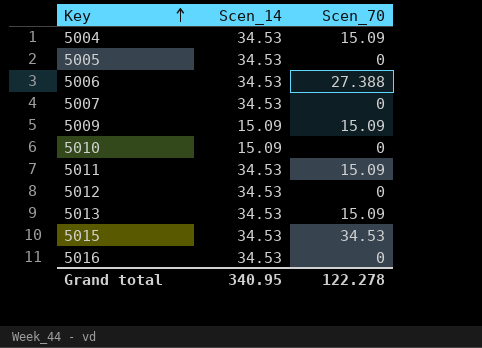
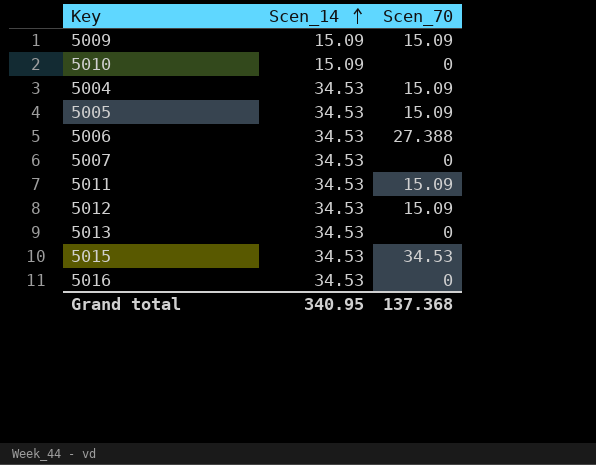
row order: Key ascending -> Scen_14 ascending
5005 | Scen_70: 0 -> 15.09
5012 | Scen_70: 0 -> 15.09
5013 | Scen_70: 15.09 -> 0
Grand total | Scen_70: 122.278 -> 137.368

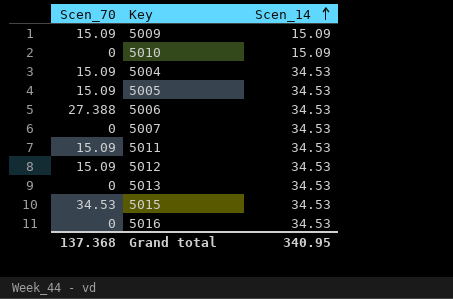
column Scen_70 | position: 3 -> 1

